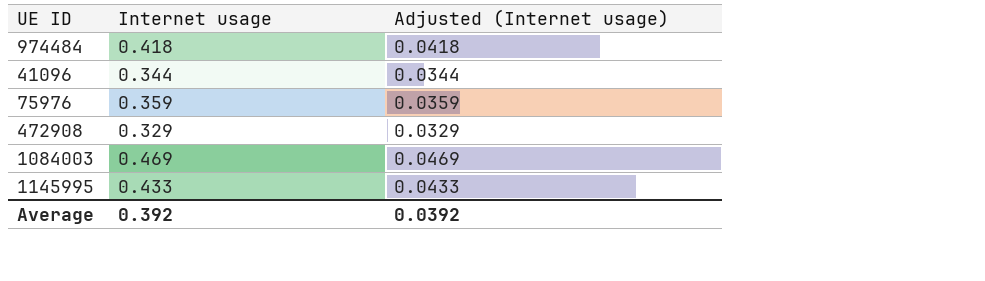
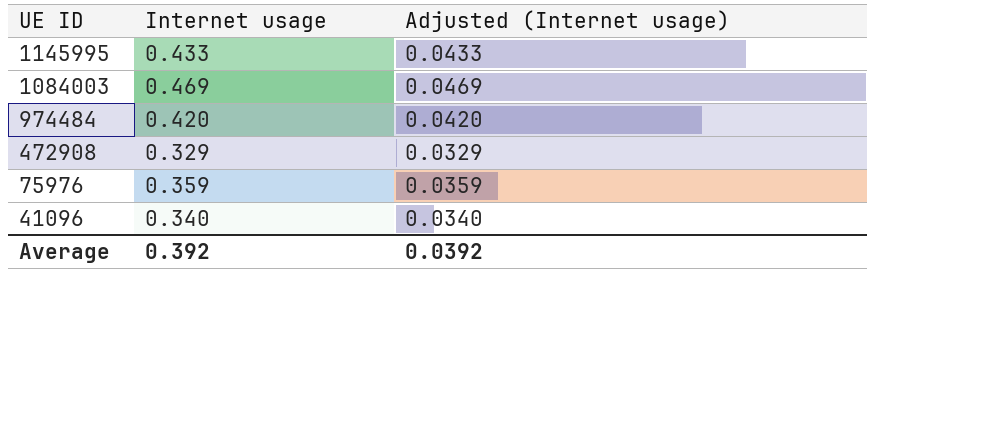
row order: none -> UE ID descending
974484 | Internet usage: 0.418 -> 0.420
974484 | Adjusted (Internet usage): 0.0418 -> 0.0420
41096 | Internet usage: 0.344 -> 0.340
41096 | Adjusted (Internet usage): 0.0344 -> 0.0340

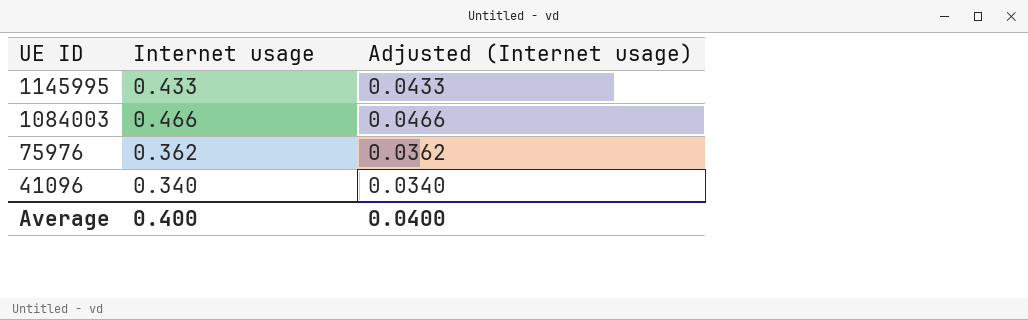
row 974484: 0.420 | 0.0420 -> none
row 472908: 0.329 | 0.0329 -> none
1084003 | Internet usage: 0.469 -> 0.466
1084003 | Adjusted (Internet usage): 0.0469 -> 0.0466
75976 | Internet usage: 0.359 -> 0.362
75976 | Adjusted (Internet usage): 0.0359 -> 0.0362
Average | Internet usage: 0.392 -> 0.400
Average | Adjusted (Internet usage): 0.0392 -> 0.0400

